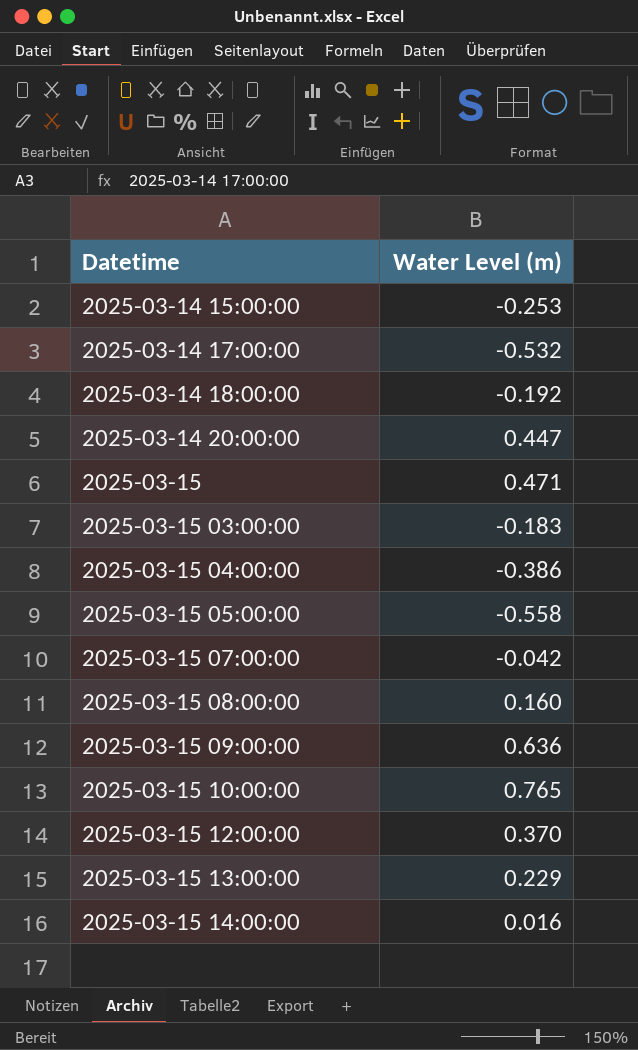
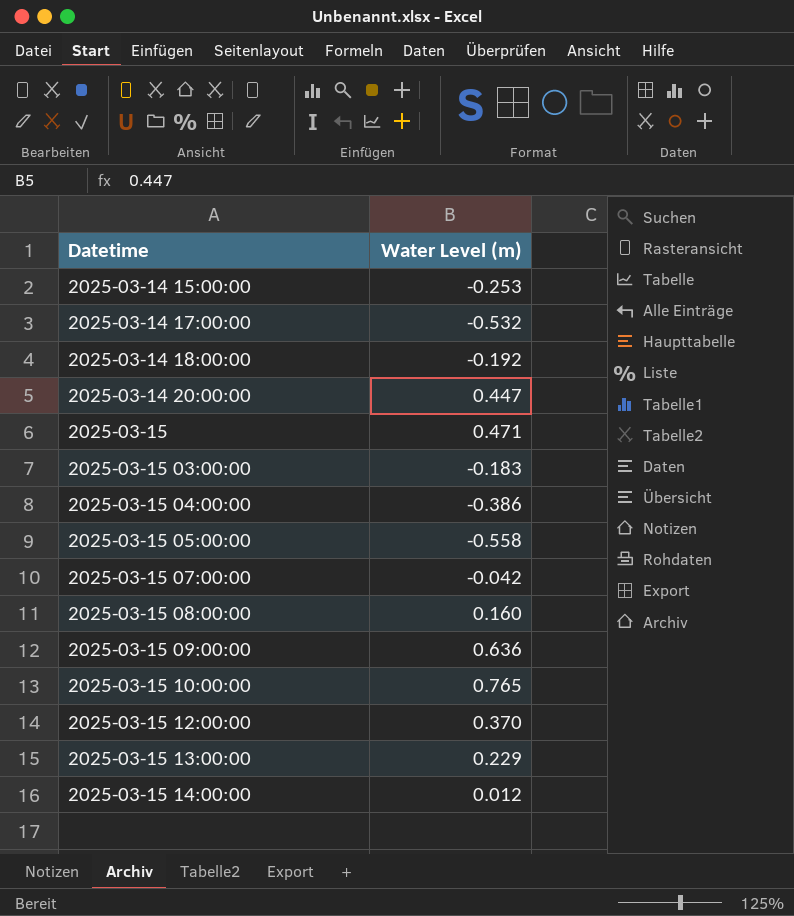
2025-03-15 14:00:00 | Water Level (m): 0.016 -> 0.012

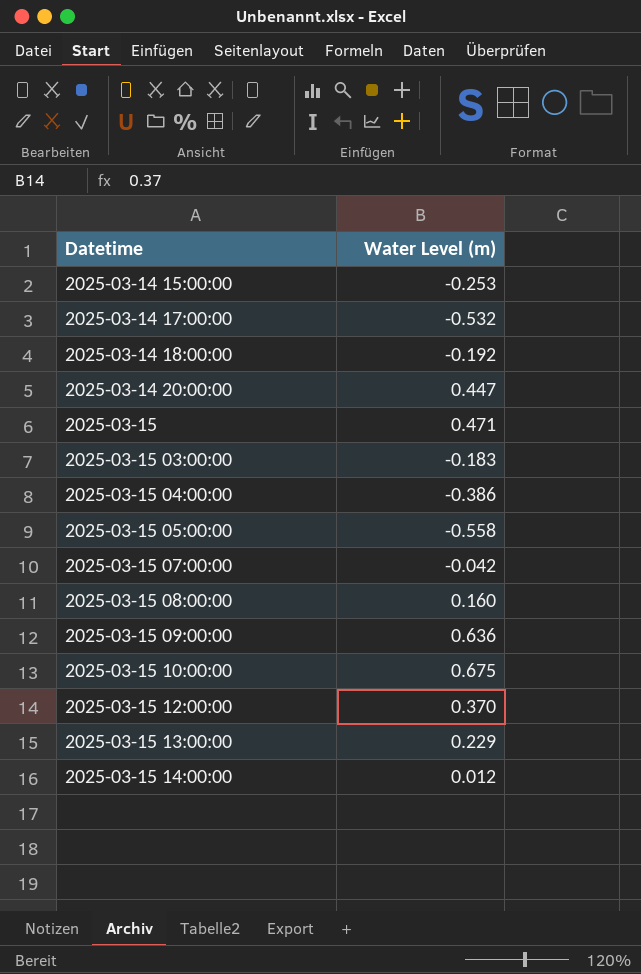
2025-03-15 10:00:00 | Water Level (m): 0.765 -> 0.675

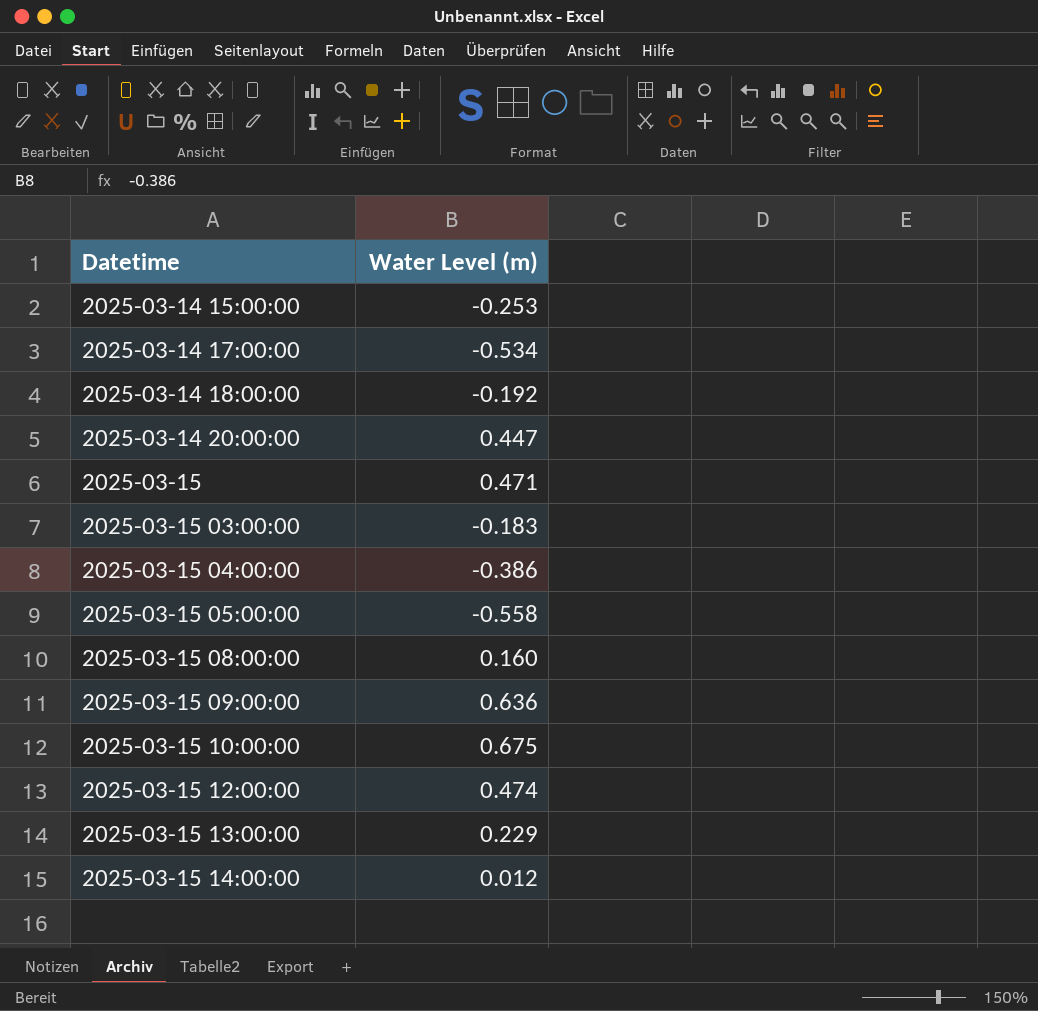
row 2025-03-15 07:00:00: -0.042 -> none
2025-03-14 17:00:00 | Water Level (m): -0.532 -> -0.534
2025-03-15 12:00:00 | Water Level (m): 0.370 -> 0.474

